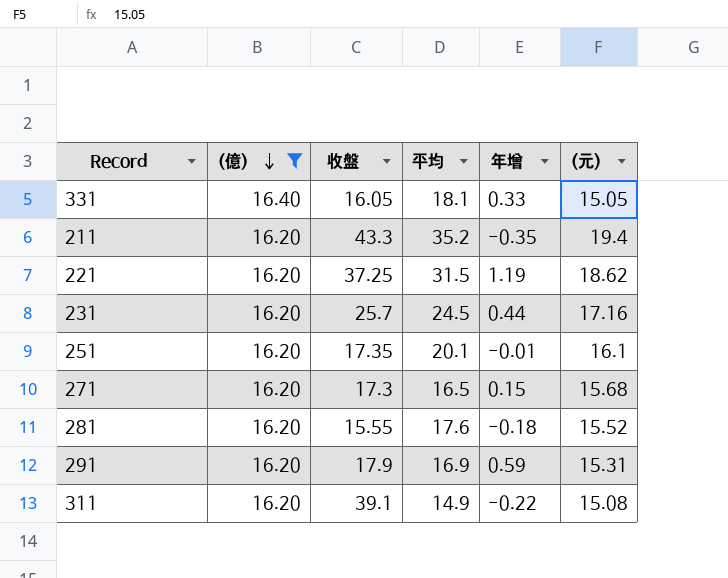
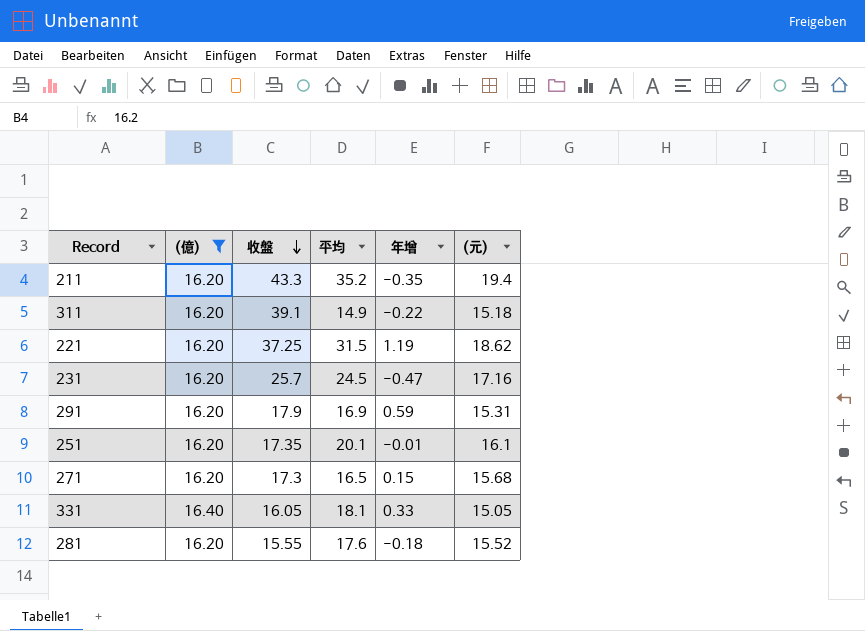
row order: (億) descending -> 收盤 descending
311 | (元): 15.08 -> 15.18
231 | 年增: 0.44 -> -0.47

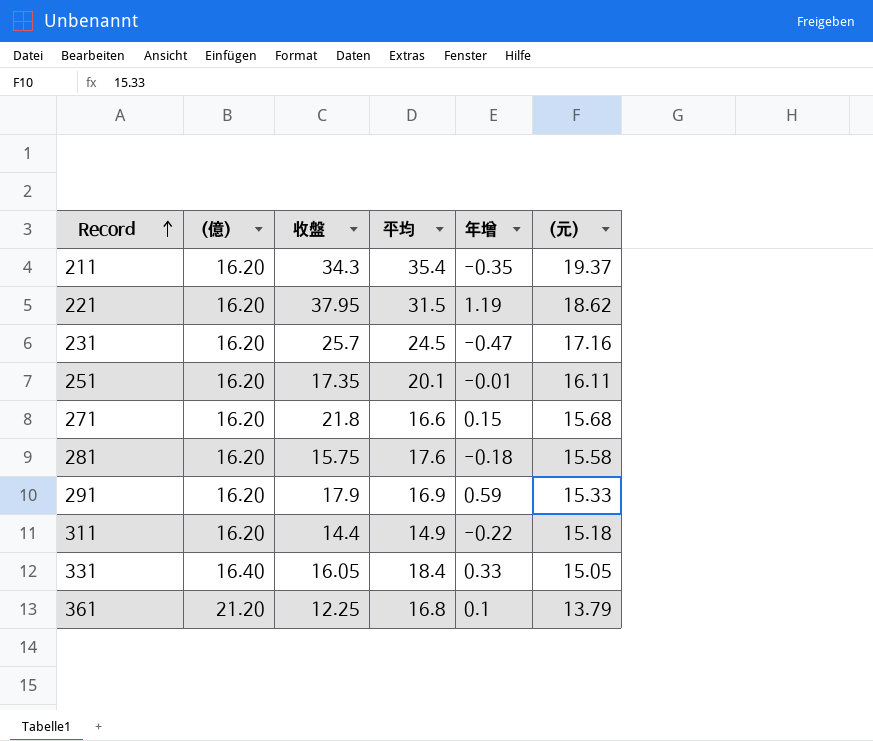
filter: (億) != 21.20 -> none
row order: 收盤 descending -> Record ascending
211 | 收盤: 43.3 -> 34.3
211 | 平均: 35.2 -> 35.4
211 | (元): 19.4 -> 19.37
221 | 收盤: 37.25 -> 37.95
251 | (元): 16.1 -> 16.11
271 | 收盤: 17.3 -> 21.8
271 | 平均: 16.5 -> 16.6
281 | 收盤: 15.55 -> 15.75
281 | (元): 15.52 -> 15.58
291 | (元): 15.31 -> 15.33
311 | 收盤: 39.1 -> 14.4
331 | 平均: 18.1 -> 18.4

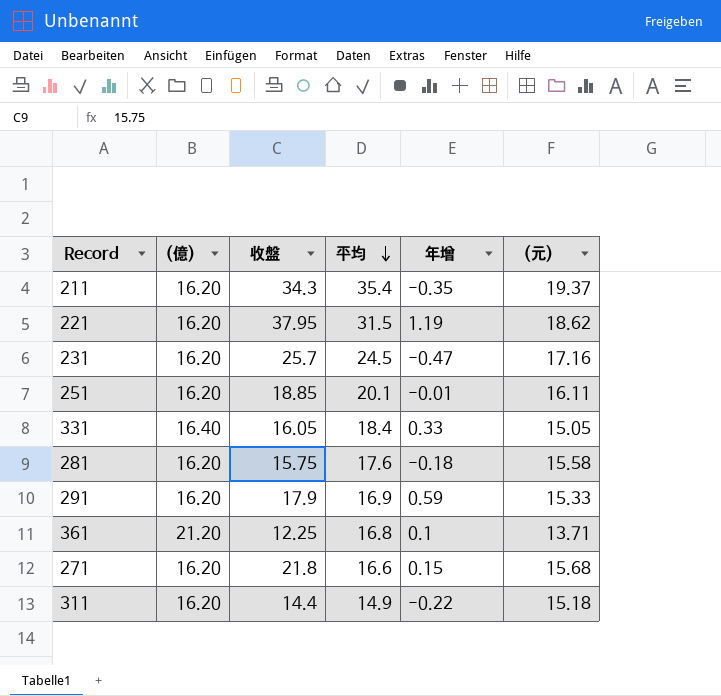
row order: Record ascending -> 平均 descending
251 | 收盤: 17.35 -> 18.85
361 | (元): 13.79 -> 13.71

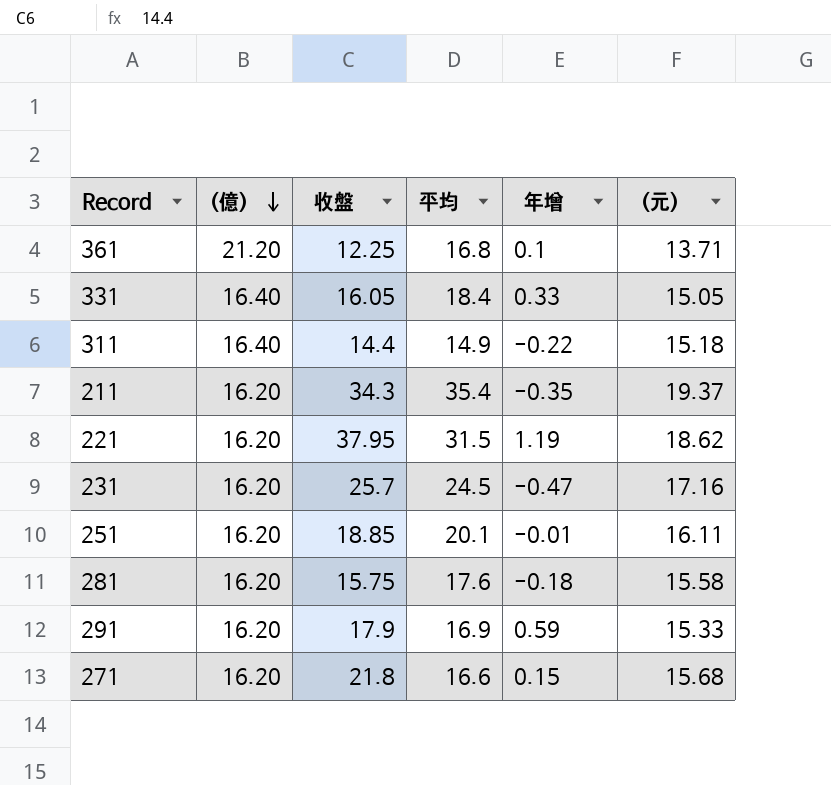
row order: 平均 descending -> (億) descending
311 | (億): 16.20 -> 16.40

